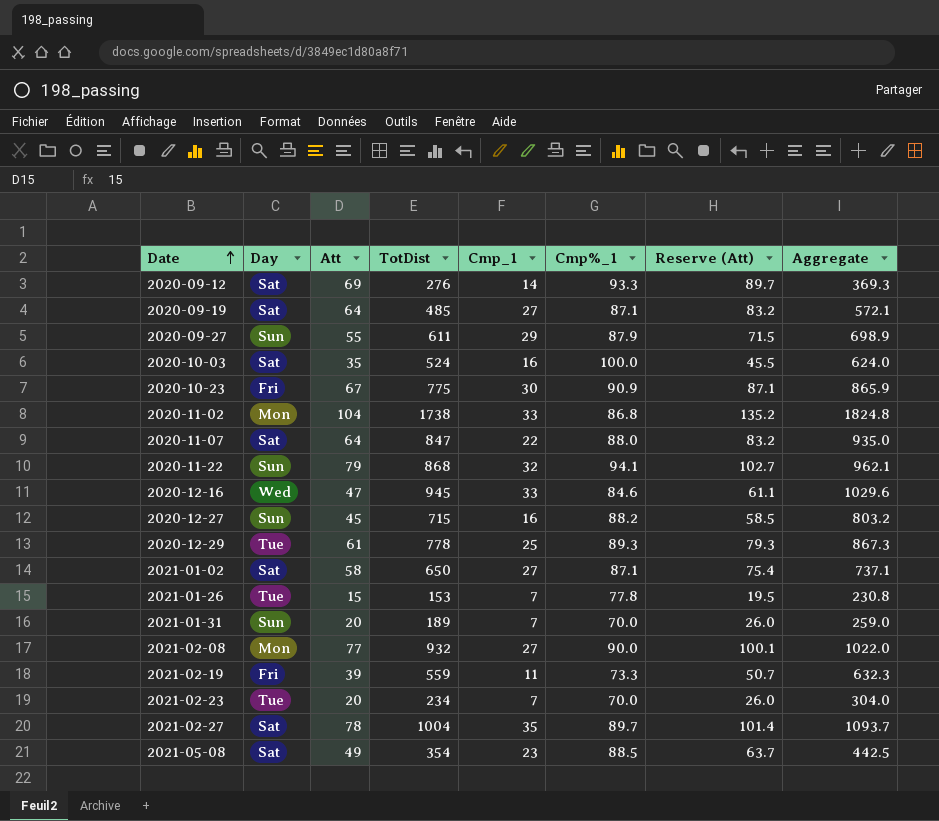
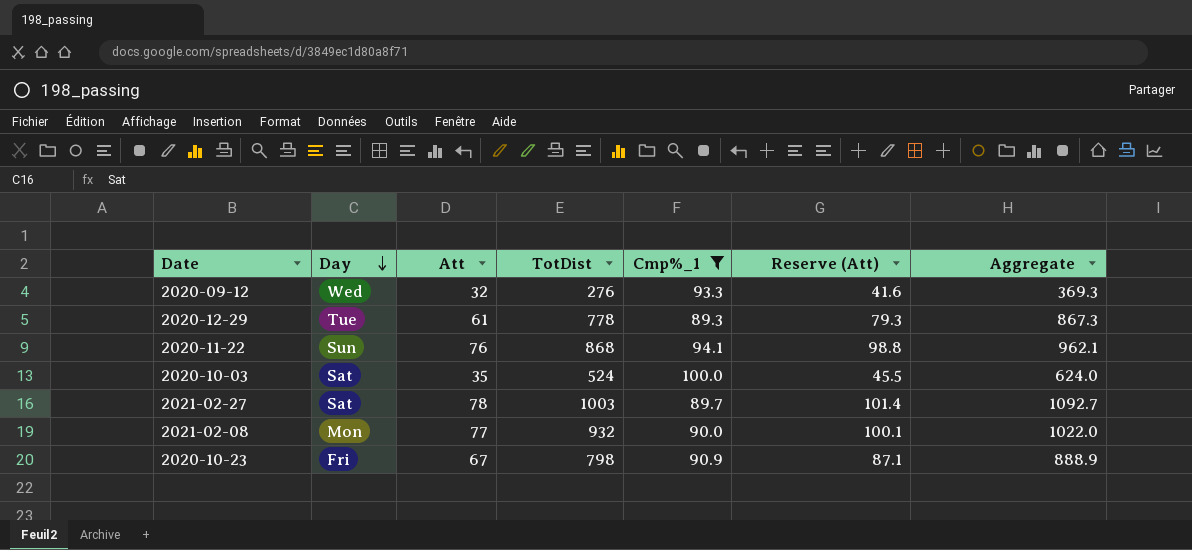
filter: none -> Cmp%_1 >= 89.3
row order: Date ascending -> Day descending
column Cmp_1 | position: 5 -> none
2020-09-12 | Day: Sat -> Wed
2020-09-12 | Att: 69 -> 32
2020-09-12 | Reserve (Att): 89.7 -> 41.6
2020-11-22 | Att: 79 -> 76
2020-11-22 | Reserve (Att): 102.7 -> 98.8
2021-02-27 | TotDist: 1004 -> 1003
2021-02-27 | Aggregate: 1093.7 -> 1092.7
2020-10-23 | TotDist: 775 -> 798
2020-10-23 | Aggregate: 865.9 -> 888.9

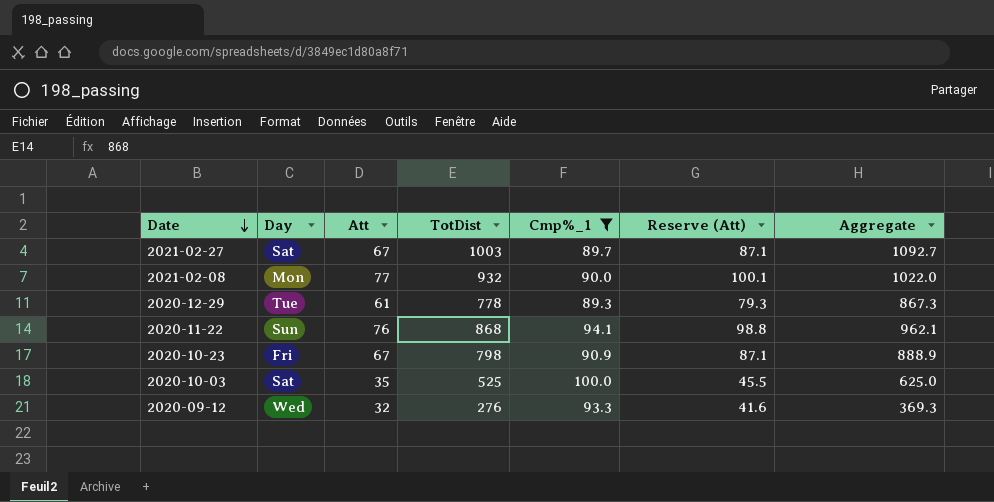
row order: Day descending -> Date descending
2021-02-27 | Att: 78 -> 67
2021-02-27 | Reserve (Att): 101.4 -> 87.1
2020-10-03 | TotDist: 524 -> 525
2020-10-03 | Aggregate: 624.0 -> 625.0

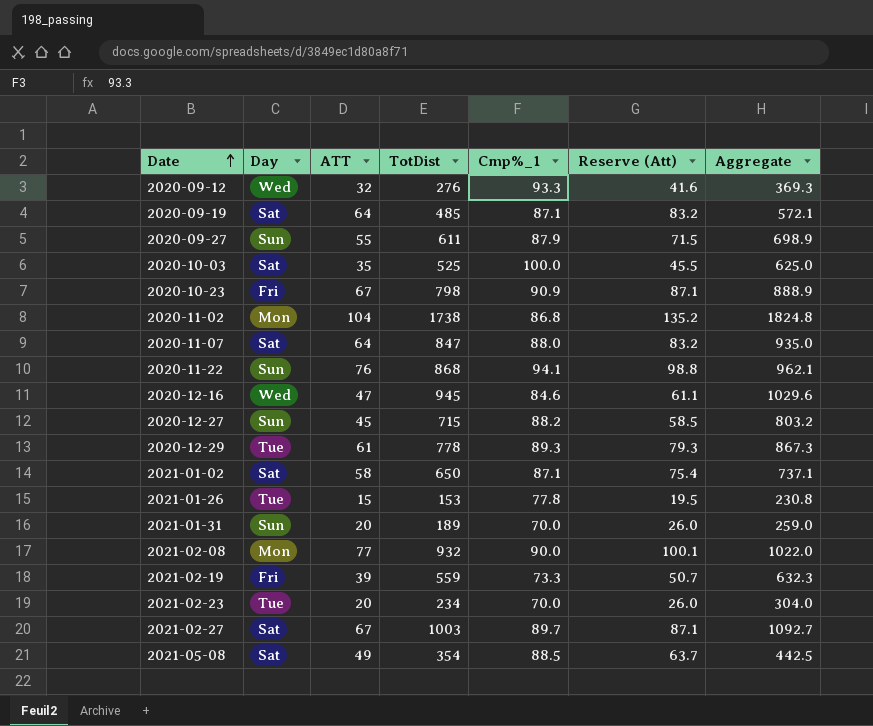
filter: Cmp%_1 >= 89.3 -> none
row order: Date descending -> Date ascending
column name: Att -> ATT

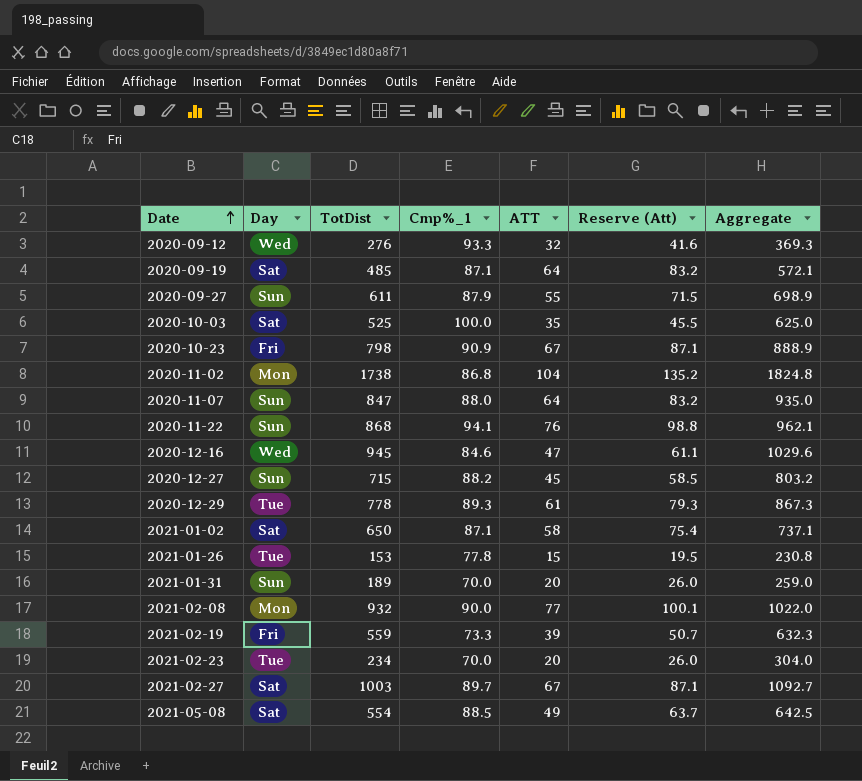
column ATT | position: 3 -> 5
2020-11-07 | Day: Sat -> Sun
2021-05-08 | TotDist: 354 -> 554
2021-05-08 | Aggregate: 442.5 -> 642.5

